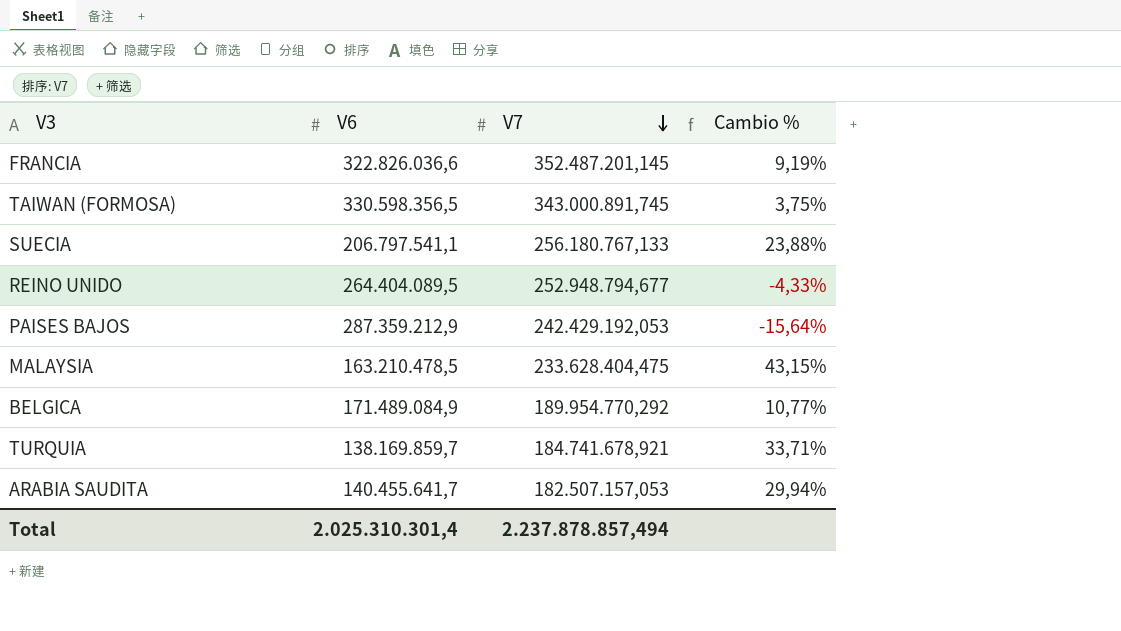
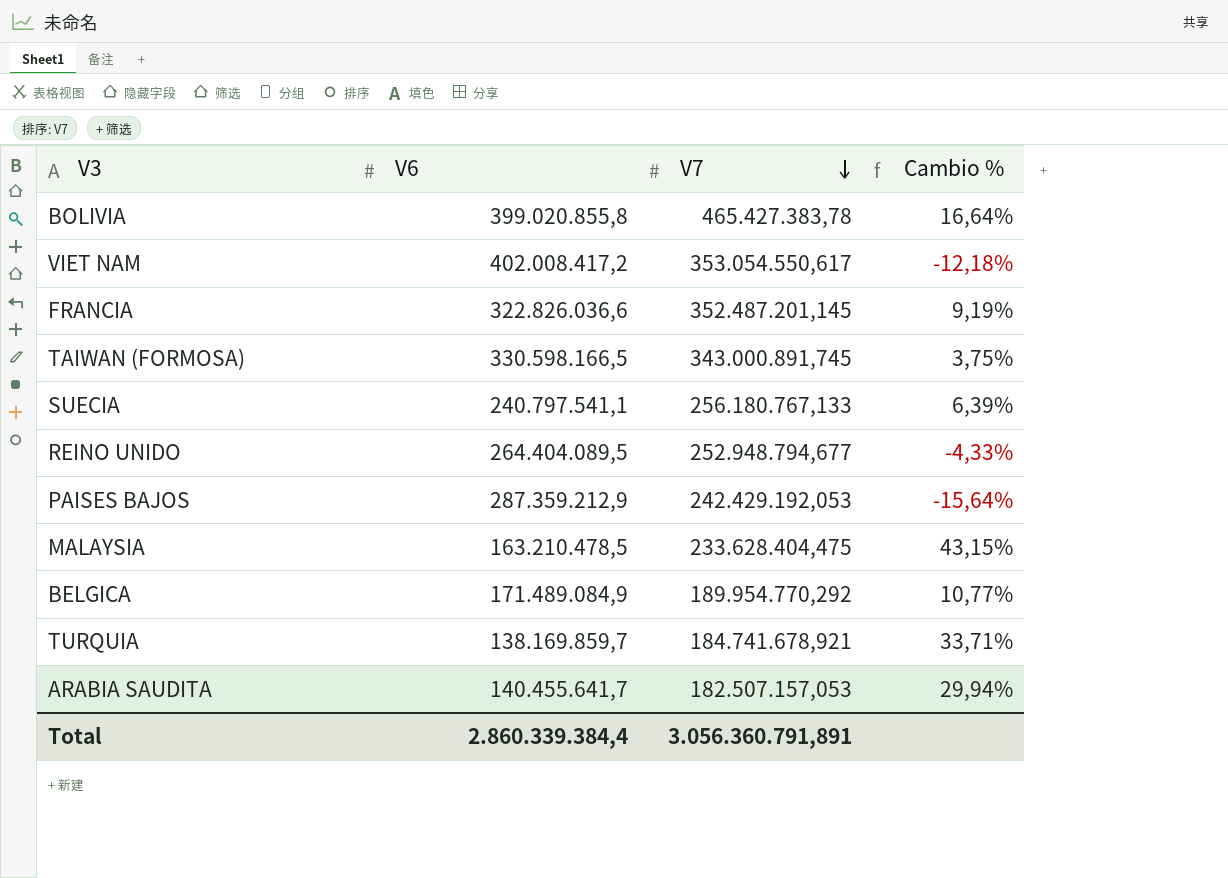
row BOLIVIA: none -> 399.020.855,8 | 465.427.383,78 | 16,64%
row VIET NAM: none -> 402.008.417,2 | 353.054.550,617 | -12,18%
TAIWAN (FORMOSA) | V6: 330.598.356,5 -> 330.598.166,5
SUECIA | V6: 206.797.541,1 -> 240.797.541,1
SUECIA | Cambio %: 23,88% -> 6,39%
Total | V6: 2.025.310.301,4 -> 2.860.339.384,4
Total | V7: 2.237.878.857,494 -> 3.056.360.791,891

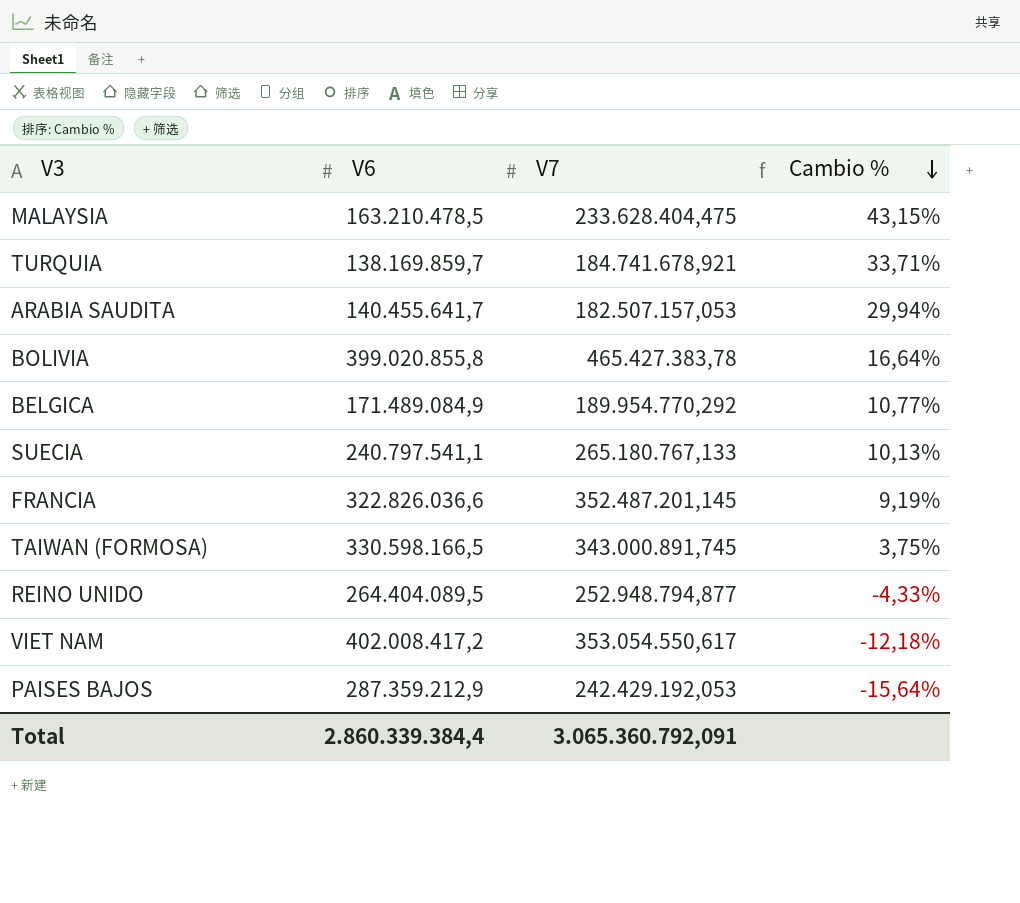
row order: V7 descending -> Cambio % descending
SUECIA | V7: 256.180.767,133 -> 265.180.767,133
SUECIA | Cambio %: 6,39% -> 10,13%
REINO UNIDO | V7: 252.948.794,677 -> 252.948.794,877
Total | V7: 3.056.360.791,891 -> 3.065.360.792,091

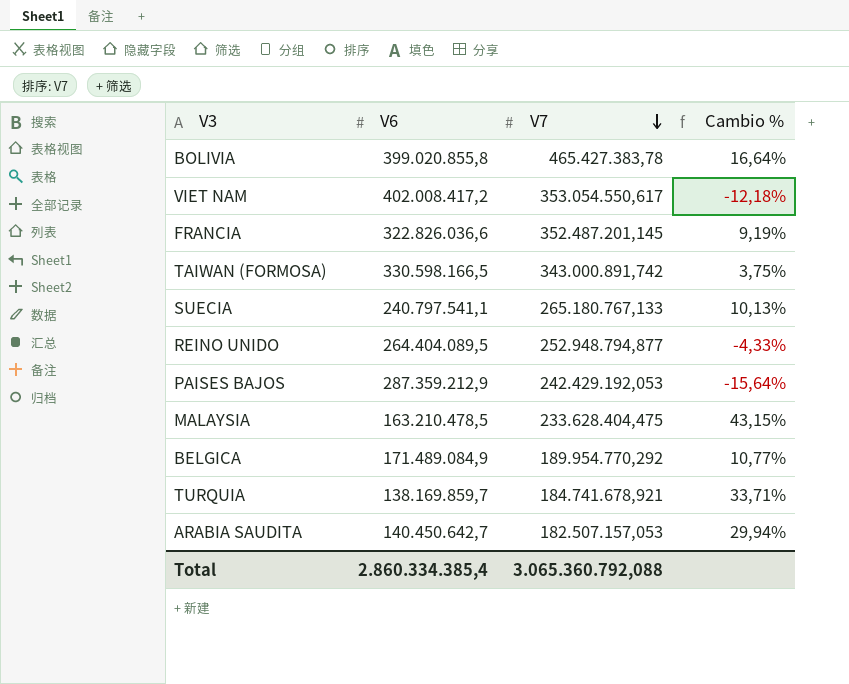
row order: Cambio % descending -> V7 descending
TAIWAN (FORMOSA) | V7: 343.000.891,745 -> 343.000.891,742
ARABIA SAUDITA | V6: 140.455.641,7 -> 140.450.642,7
Total | V6: 2.860.339.384,4 -> 2.860.334.385,4
Total | V7: 3.065.360.792,091 -> 3.065.360.792,088

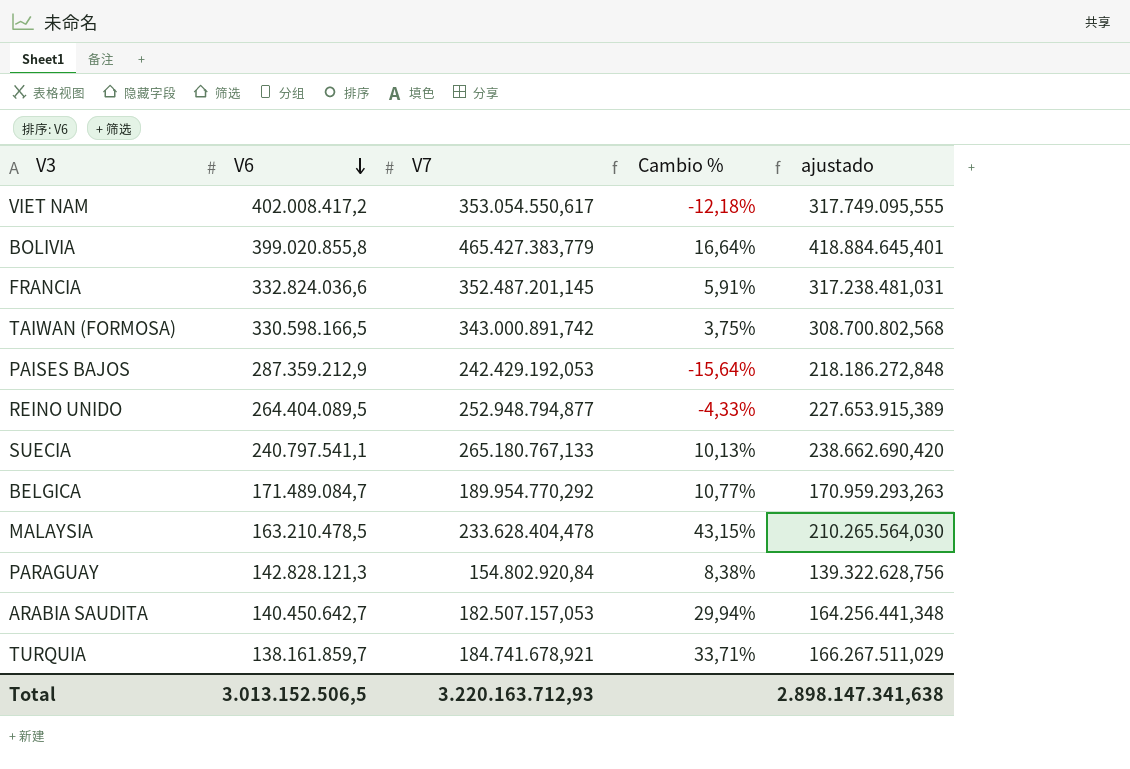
row order: V7 descending -> V6 descending
column ajustado | formula: none -> [V7] * 0,9
BOLIVIA | V7: 465.427.383,78 -> 465.427.383,779
FRANCIA | V6: 322.826.036,6 -> 332.824.036,6
FRANCIA | Cambio %: 9,19% -> 5,91%
BELGICA | V6: 171.489.084,9 -> 171.489.084,7
MALAYSIA | V7: 233.628.404,475 -> 233.628.404,478
row PARAGUAY: none -> 142.828.121,3 | 154.802.920,84 | 8,38% | 139.322.628,756
TURQUIA | V6: 138.169.859,7 -> 138.161.859,7
Total | V6: 2.860.334.385,4 -> 3.013.152.506,5
Total | V7: 3.065.360.792,088 -> 3.220.163.712,93

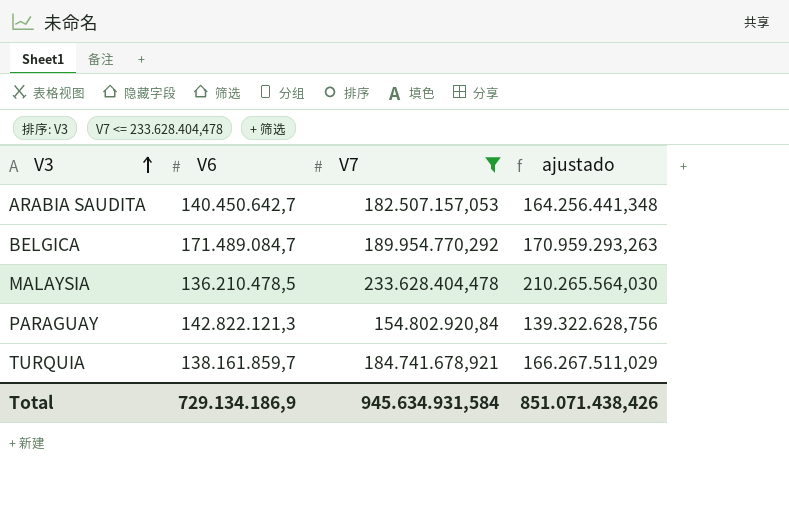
filter: none -> V7 <= 233.628.404,478
row order: V6 descending -> V3 ascending
column Cambio % | formula: ([V7] - [V6]) / [V6] -> none
MALAYSIA | V6: 163.210.478,5 -> 136.210.478,5
PARAGUAY | V6: 142.828.121,3 -> 142.822.121,3
Total | V6: 3.013.152.506,5 -> 729.134.186,9
Total | V7: 3.220.163.712,93 -> 945.634.931,584
Total | ajustado: 2.898.147.341,638 -> 851.071.438,426

